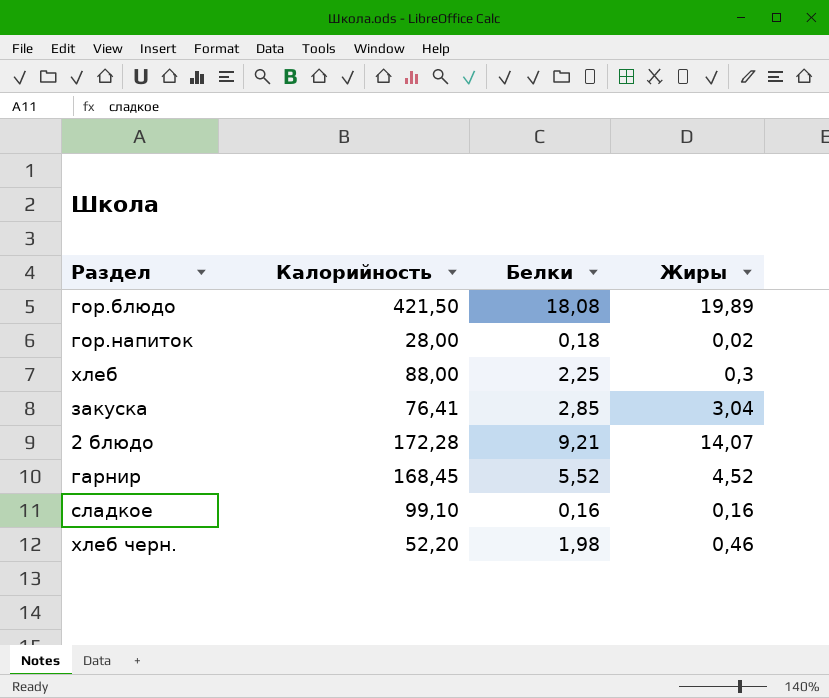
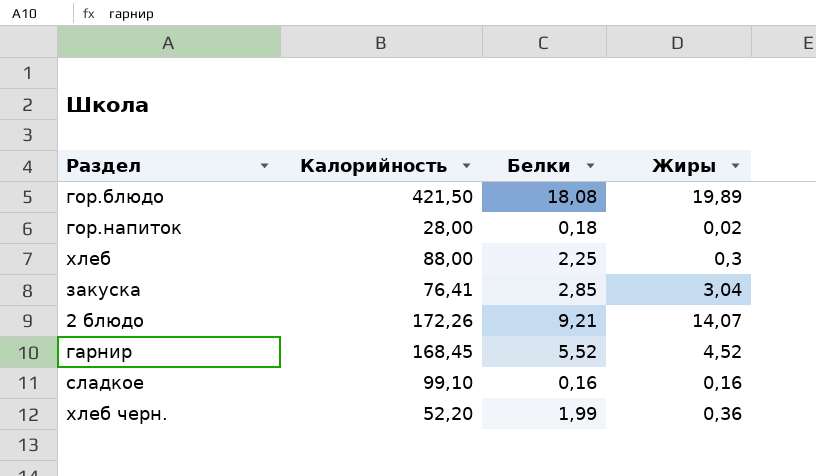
2 блюдо | Калорийность: 172,28 -> 172,26
хлеб черн. | Белки: 1,98 -> 1,99
хлеб черн. | Жиры: 0,46 -> 0,36

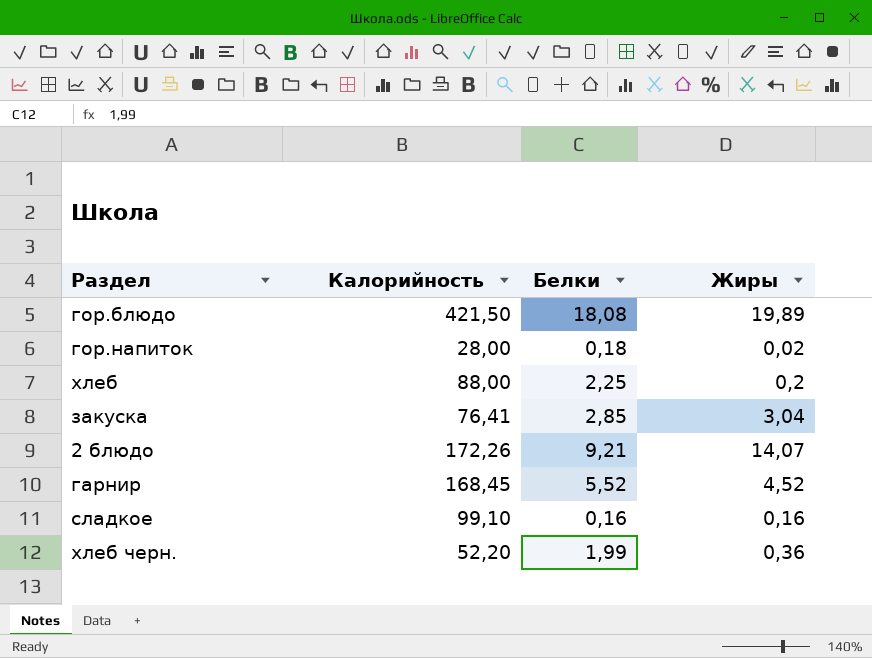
хлеб | Жиры: 0,3 -> 0,2

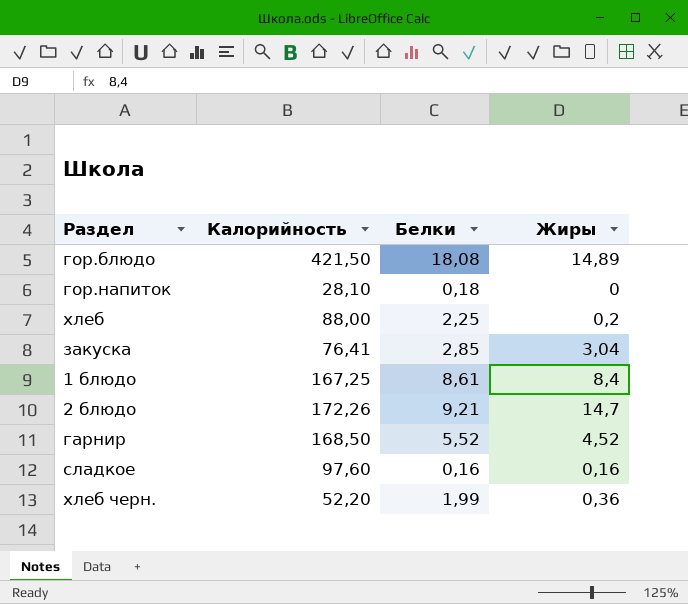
гор.блюдо | Жиры: 19,89 -> 14,89
гор.напиток | Калорийность: 28,00 -> 28,10
гор.напиток | Жиры: 0,02 -> 0
row 1 блюдо: none -> 167,25 | 8,61 | 8,4
2 блюдо | Жиры: 14,07 -> 14,7
гарнир | Калорийность: 168,45 -> 168,50
сладкое | Калорийность: 99,10 -> 97,60

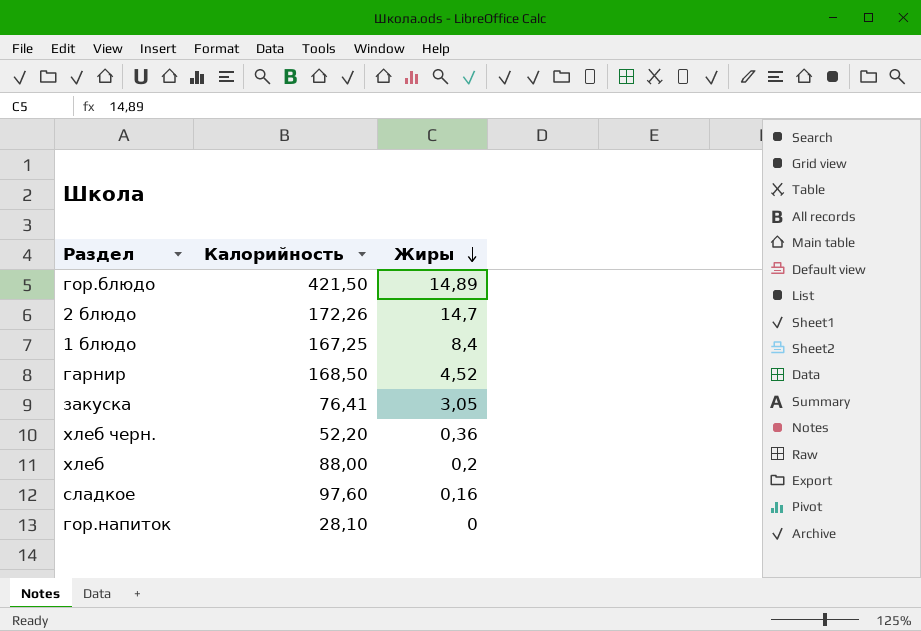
row order: none -> Жиры descending
column Белки | position: 3 -> none
закуска | Жиры: 3,04 -> 3,05

